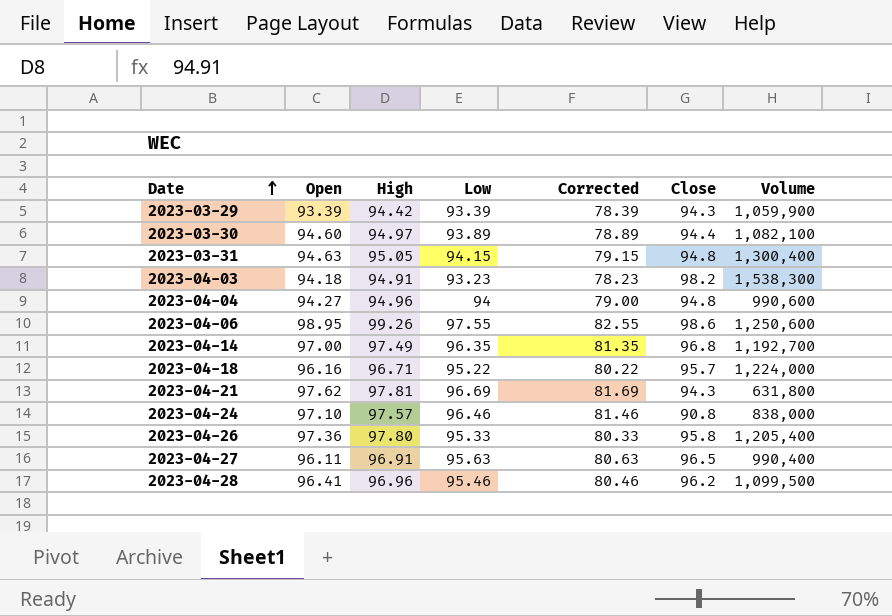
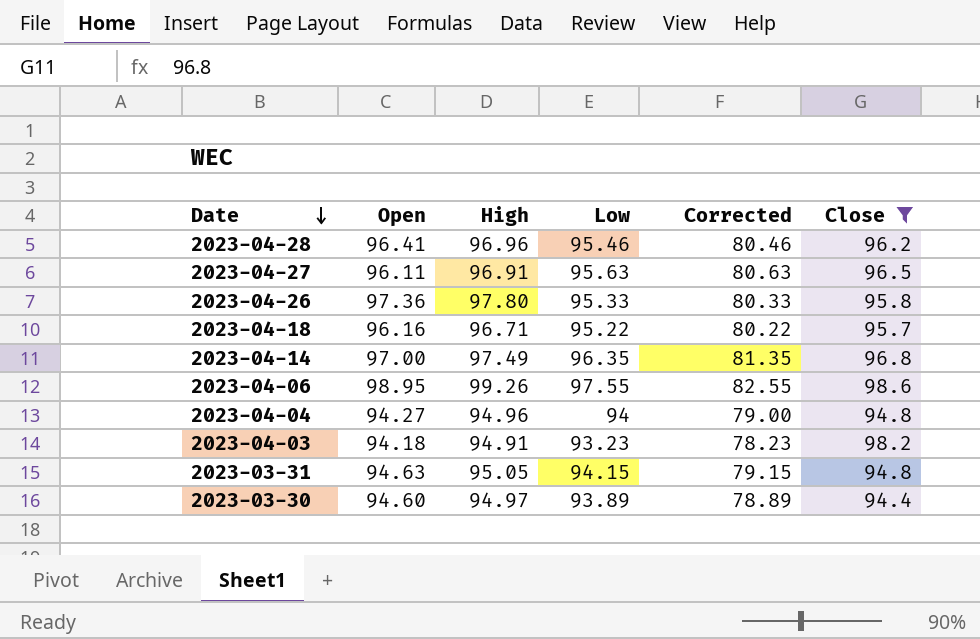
filter: none -> Close >= 94.4
row order: Date ascending -> Date descending
column Volume | position: 7 -> none

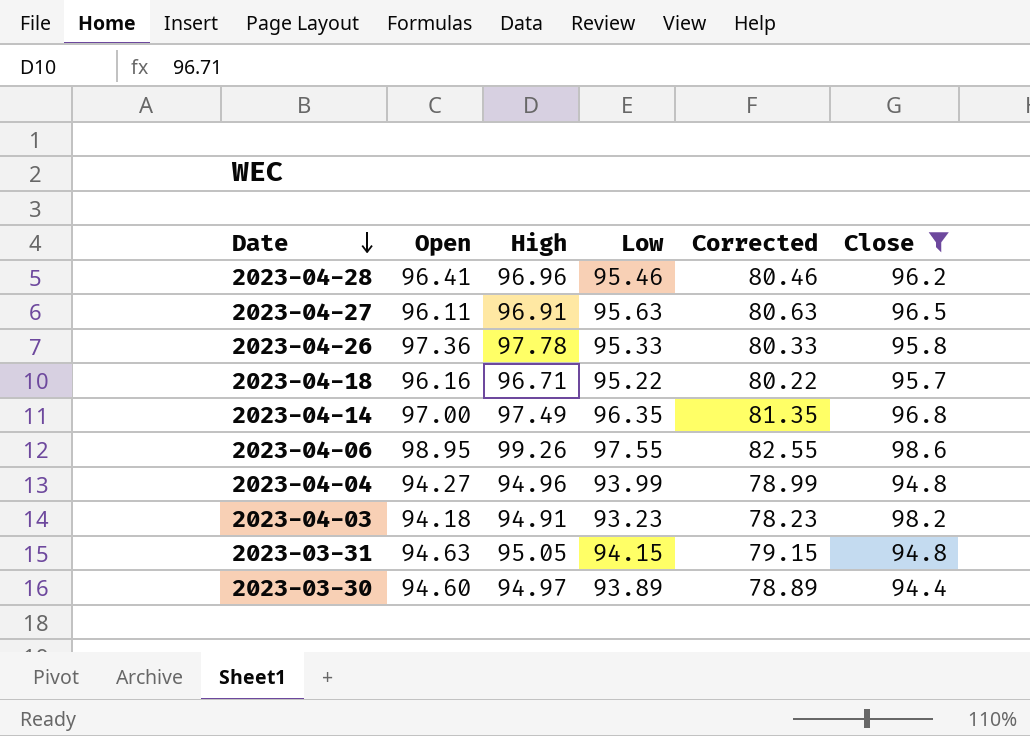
2023-04-26 | High: 97.80 -> 97.78
2023-04-04 | Low: 94 -> 93.99
2023-04-04 | Corrected: 79.00 -> 78.99

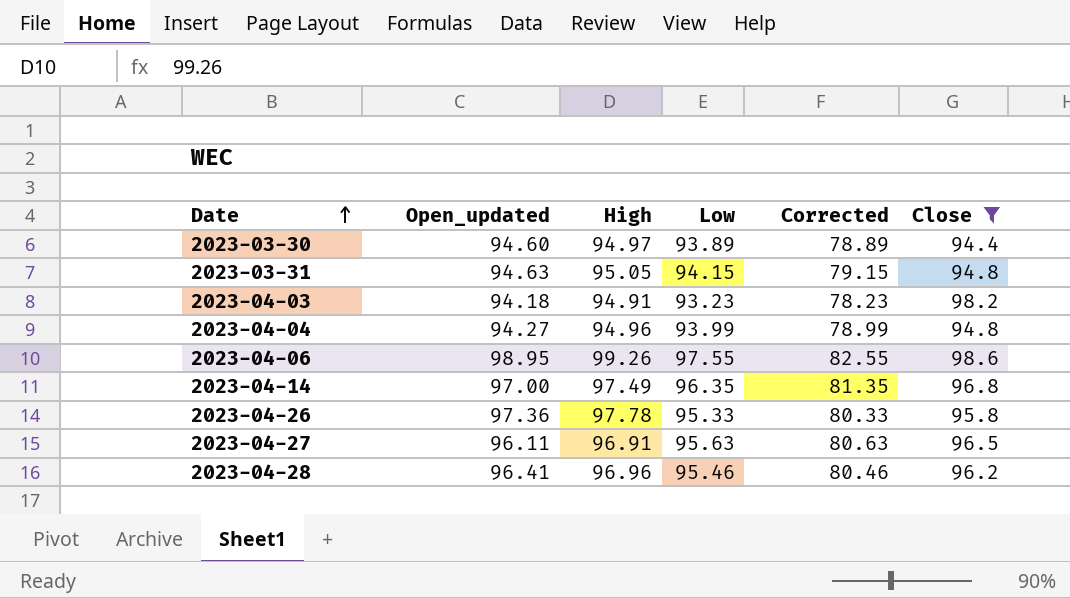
row order: Date descending -> Date ascending
column name: Open -> Open_updated
row 2023-04-18: 96.16 | 96.71 | 95.22 | 80.22 | 95.7 -> none

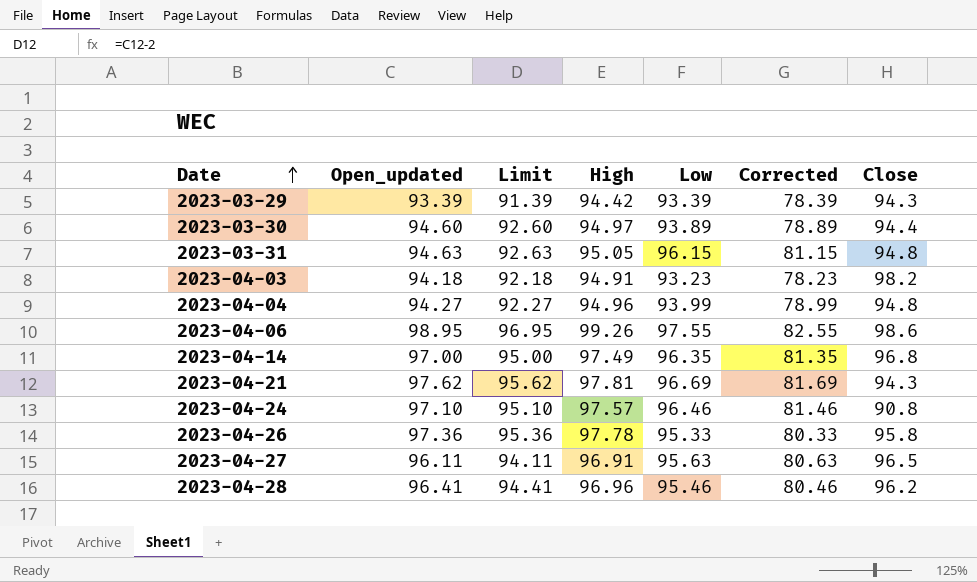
filter: Close >= 94.4 -> none
column Limit | formula: none -> [Open_updated] - 2
2023-03-31 | Low: 94.15 -> 96.15
2023-03-31 | Corrected: 79.15 -> 81.15

